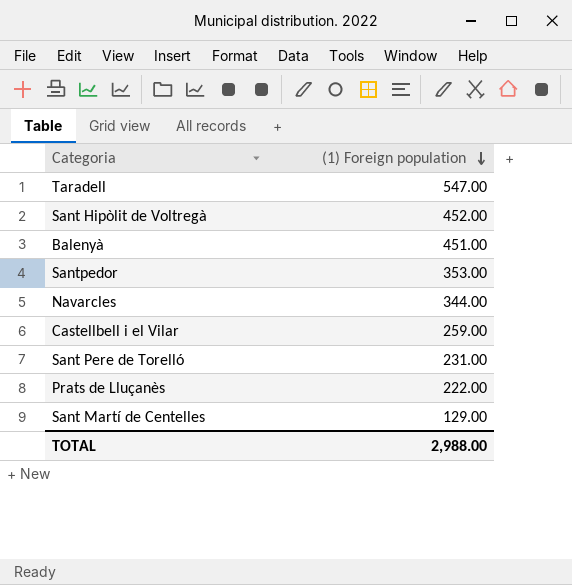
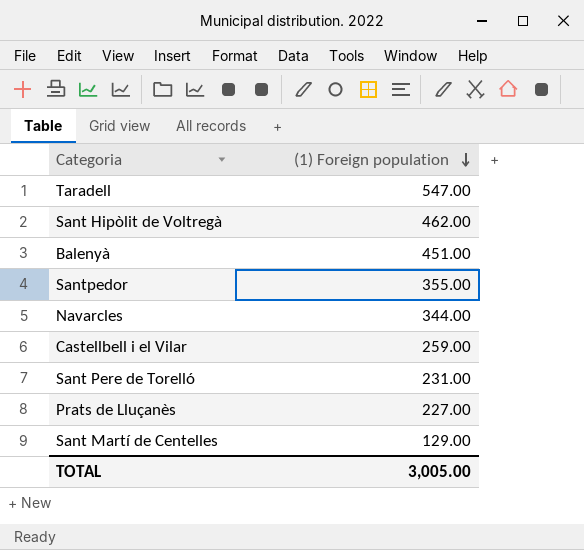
Sant Hipòlit de Voltregà | (1) Foreign population: 452.00 -> 462.00
Santpedor | (1) Foreign population: 353.00 -> 355.00
Prats de Lluçanès | (1) Foreign population: 222.00 -> 227.00
TOTAL | (1) Foreign population: 2,988.00 -> 3,005.00

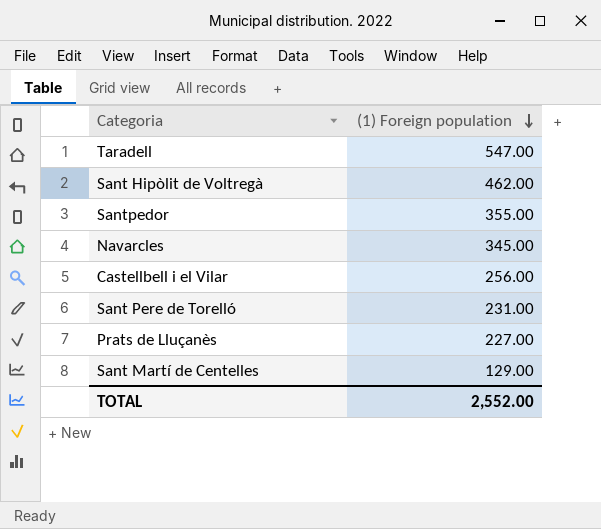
row Balenyà: 451.00 -> none
Navarcles | (1) Foreign population: 344.00 -> 345.00
Castellbell i el Vilar | (1) Foreign population: 259.00 -> 256.00
TOTAL | (1) Foreign population: 3,005.00 -> 2,552.00

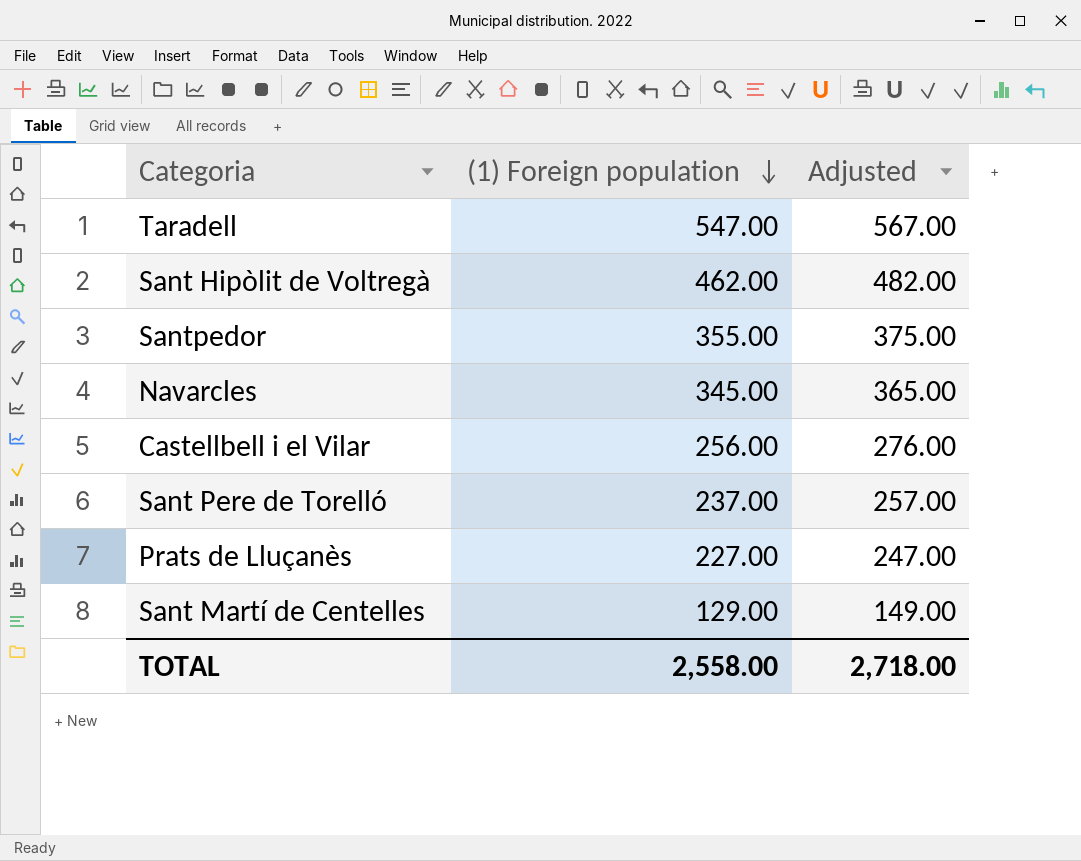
column Adjusted | formula: none -> [(1) Foreign population] + 20
Sant Pere de Torelló | (1) Foreign population: 231.00 -> 237.00
TOTAL | (1) Foreign population: 2,552.00 -> 2,558.00

